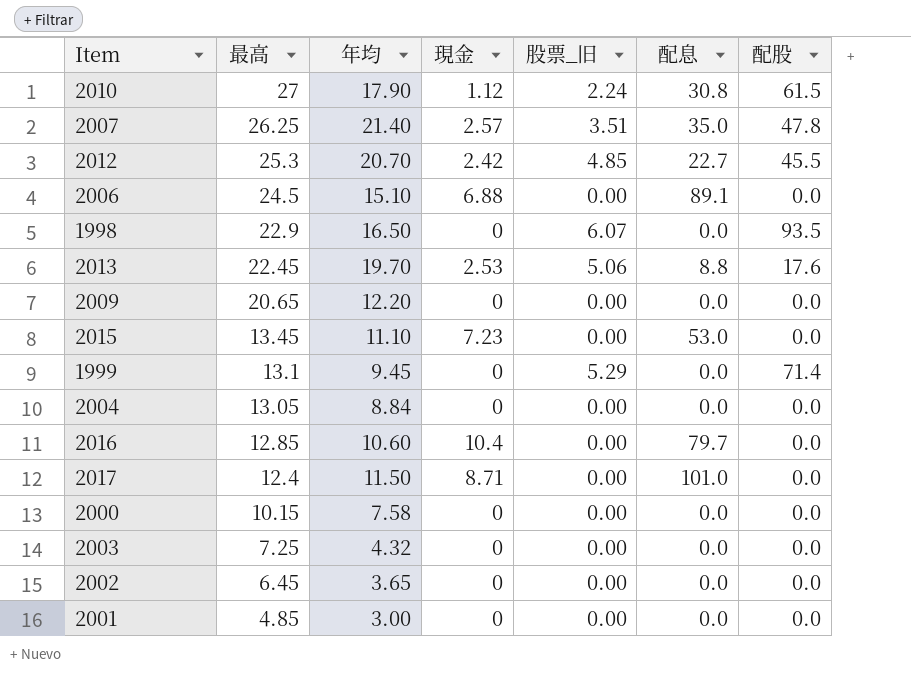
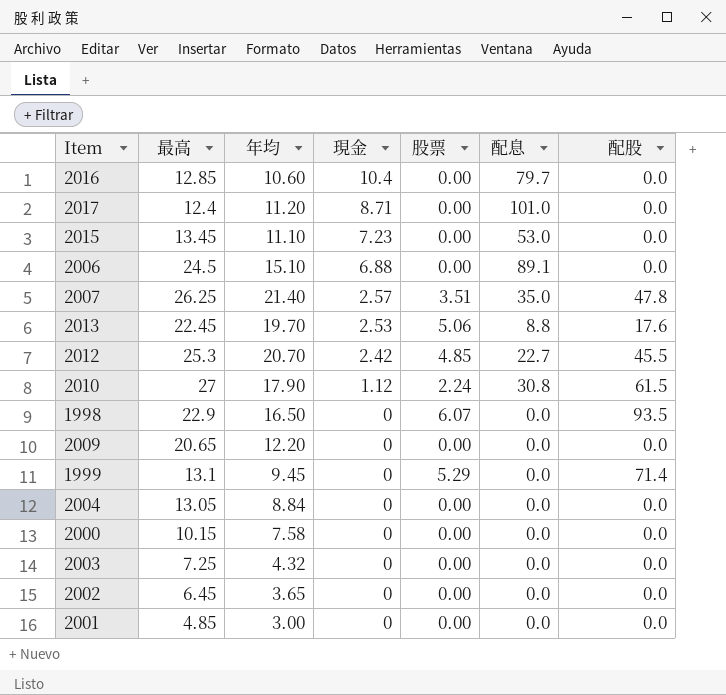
row order: 最高 descending -> 現金 descending
column name: 股票_旧 -> 股票
2017 | 年均: 11.50 -> 11.20

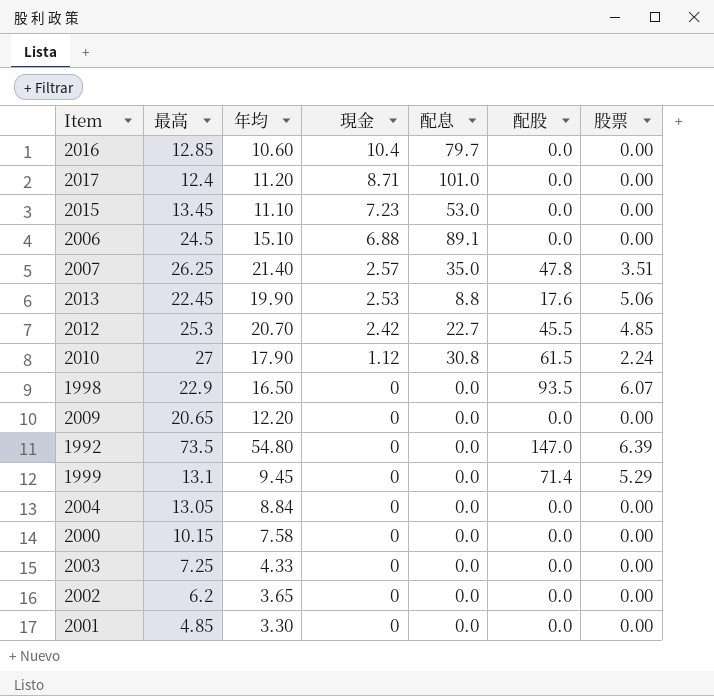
column 股票 | position: 5 -> 7
2013 | 年均: 19.70 -> 19.90
row 1992: none -> 73.5 | 54.80 | 0 | 0.0 | 147.0 | 6.39
2003 | 年均: 4.32 -> 4.33
2002 | 最高: 6.45 -> 6.2
2001 | 年均: 3.00 -> 3.30

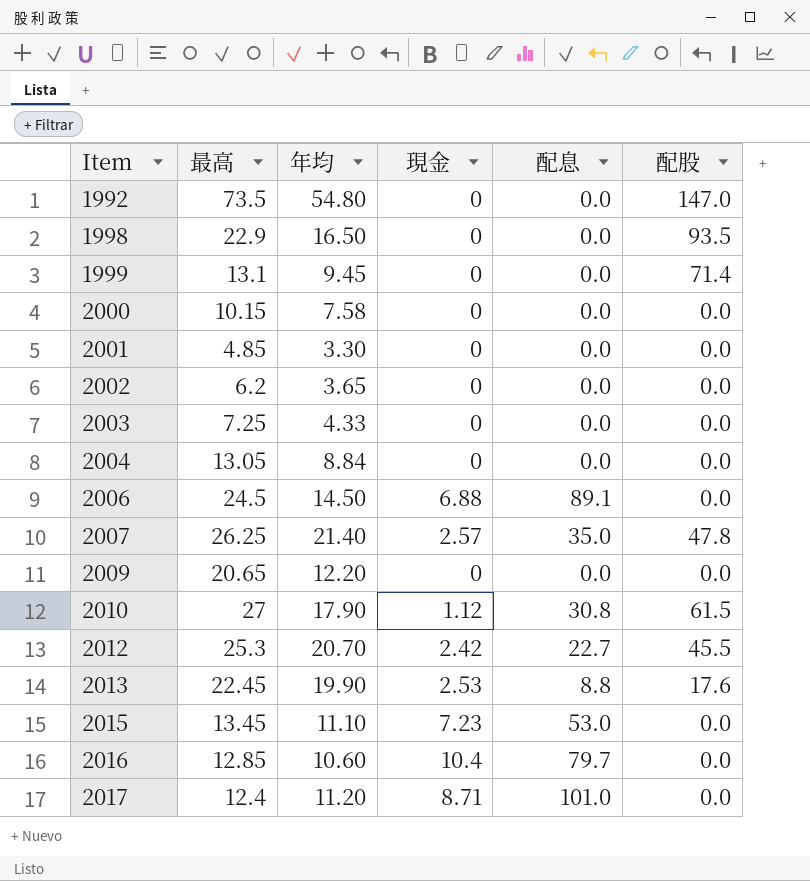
row order: 現金 descending -> Item ascending
column 股票 | position: 7 -> none
2006 | 年均: 15.10 -> 14.50

